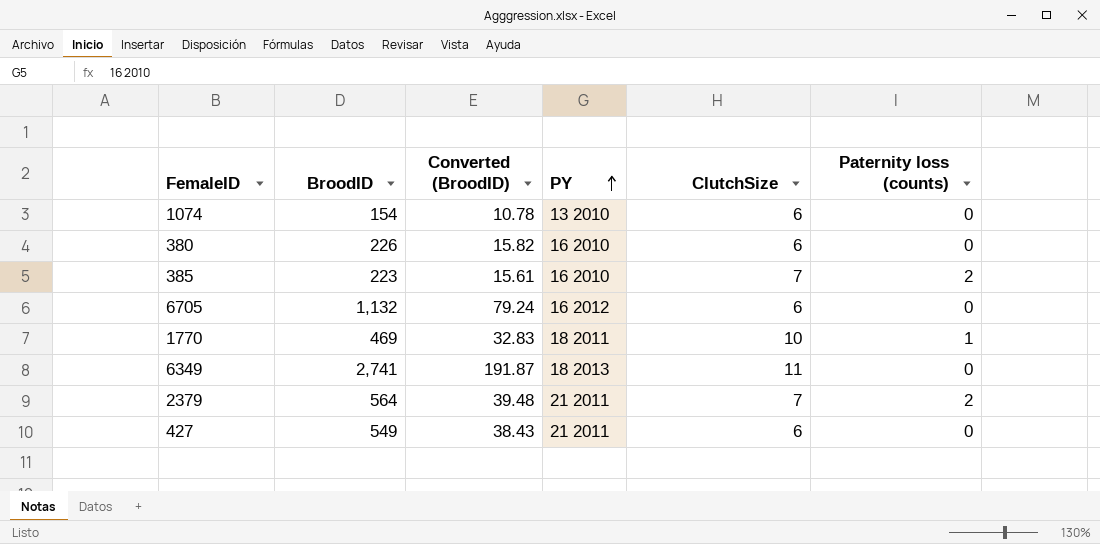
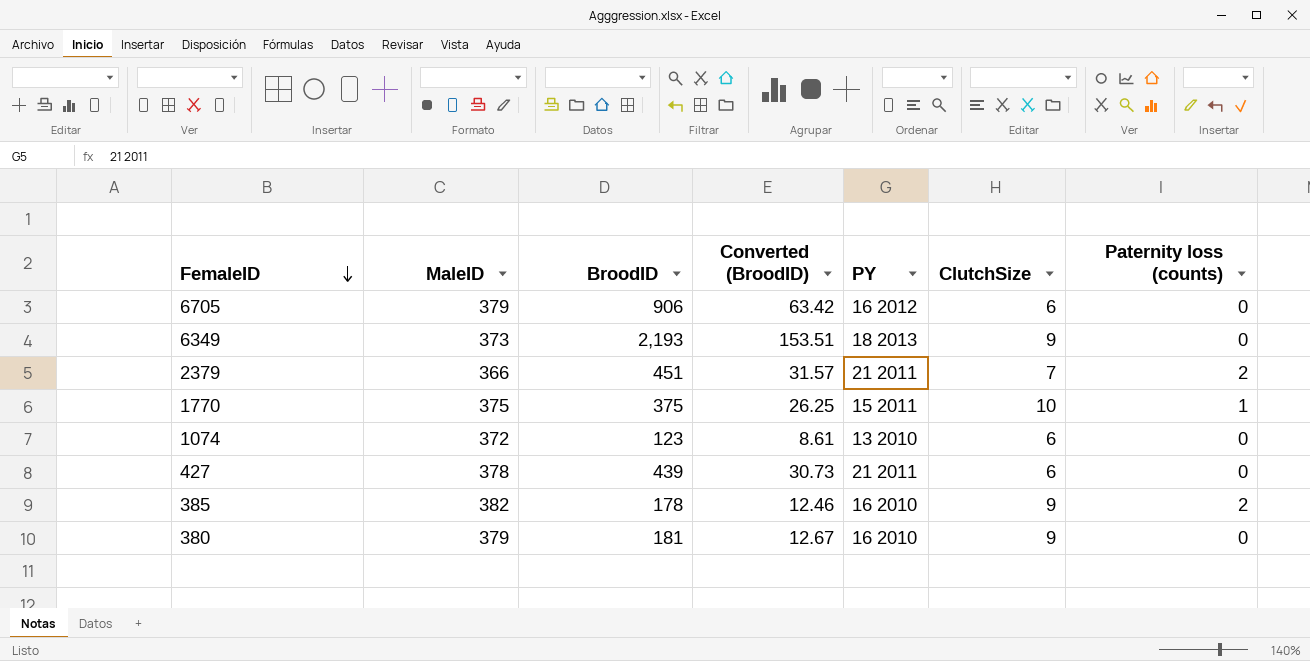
row order: PY ascending -> FemaleID descending
column MaleID | position: none -> 2
6705 | BroodID: 1,132 -> 906
6705 | Converted (BroodID): 79.24 -> 63.42
6349 | BroodID: 2,741 -> 2,193
6349 | Converted (BroodID): 191.87 -> 153.51
6349 | ClutchSize: 11 -> 9
2379 | BroodID: 564 -> 451
2379 | Converted (BroodID): 39.48 -> 31.57
1770 | BroodID: 469 -> 375
1770 | Converted (BroodID): 32.83 -> 26.25
1770 | PY: 18 2011 -> 15 2011
1074 | BroodID: 154 -> 123
1074 | Converted (BroodID): 10.78 -> 8.61
427 | BroodID: 549 -> 439
427 | Converted (BroodID): 38.43 -> 30.73
385 | BroodID: 223 -> 178
385 | Converted (BroodID): 15.61 -> 12.46
385 | ClutchSize: 7 -> 9
380 | BroodID: 226 -> 181
380 | Converted (BroodID): 15.82 -> 12.67
380 | ClutchSize: 6 -> 9

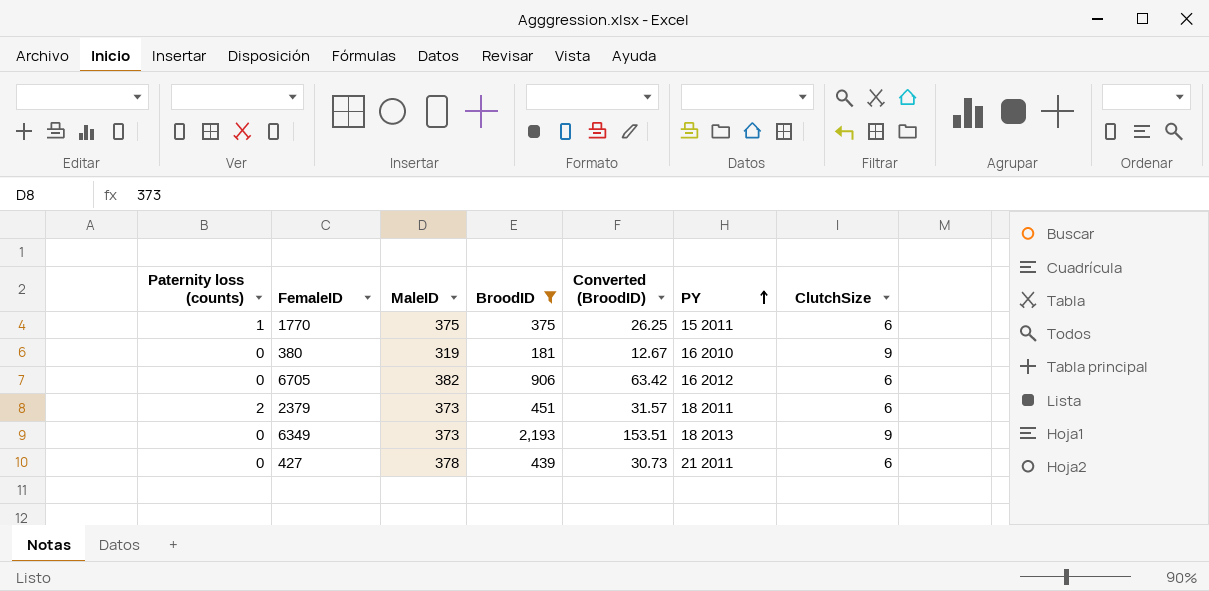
filter: none -> BroodID >= 181
row order: FemaleID descending -> PY ascending
column Paternity loss (counts) | position: 7 -> 1
1770 | ClutchSize: 10 -> 6
380 | MaleID: 379 -> 319
6705 | MaleID: 379 -> 382
2379 | MaleID: 366 -> 373
2379 | PY: 21 2011 -> 18 2011
2379 | ClutchSize: 7 -> 6

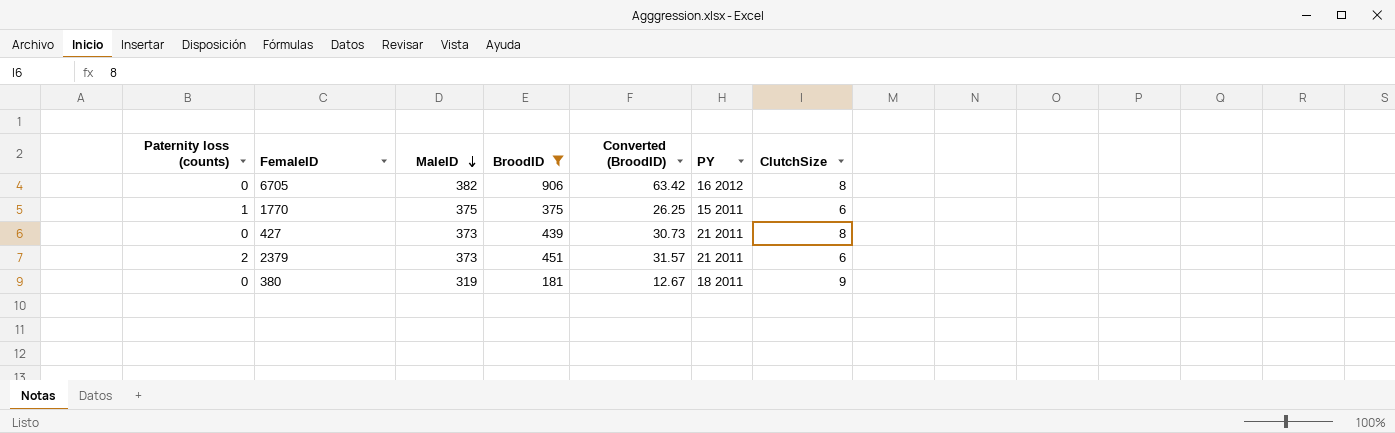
row order: PY ascending -> MaleID descending
row 6349: 0 | 373 | 2,193 | 153.51 | 18 2013 | 9 -> none
6705 | ClutchSize: 6 -> 8
427 | MaleID: 378 -> 373
427 | ClutchSize: 6 -> 8
2379 | PY: 18 2011 -> 21 2011
380 | PY: 16 2010 -> 18 2011

